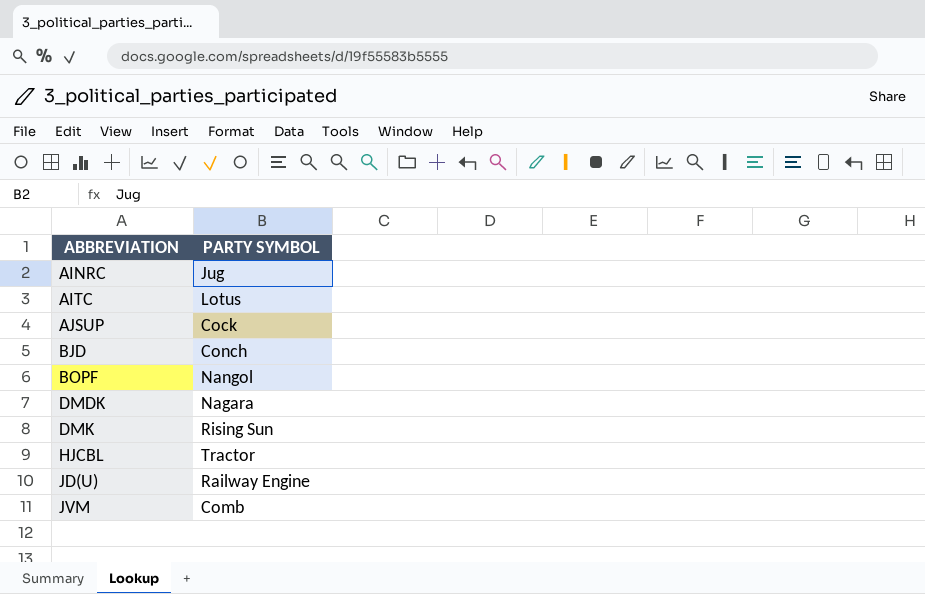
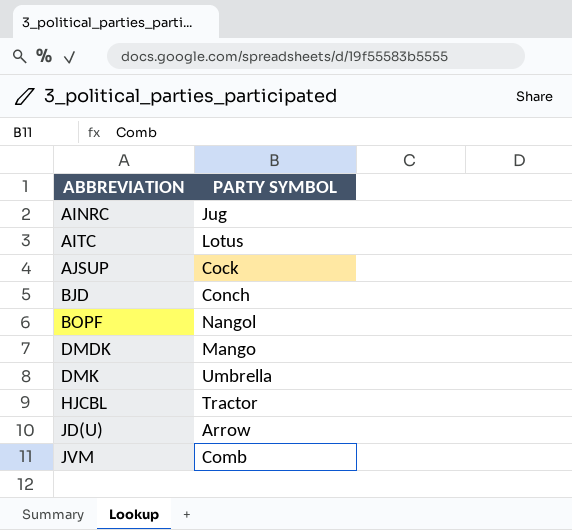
DMDK | PARTY SYMBOL: Nagara -> Mango
DMK | PARTY SYMBOL: Rising Sun -> Umbrella
JD(U) | PARTY SYMBOL: Railway Engine -> Arrow

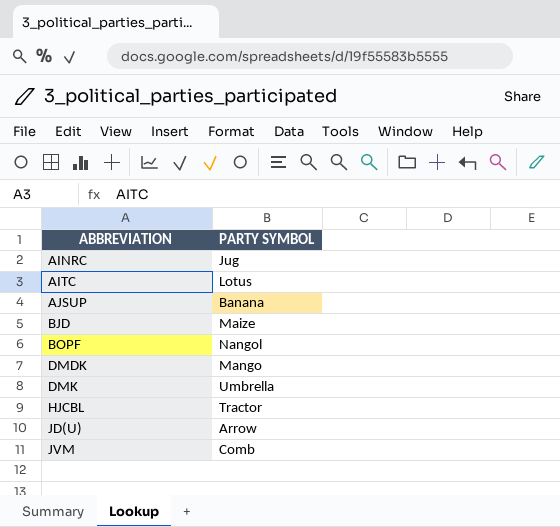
AJSUP | PARTY SYMBOL: Cock -> Banana
BJD | PARTY SYMBOL: Conch -> Maize

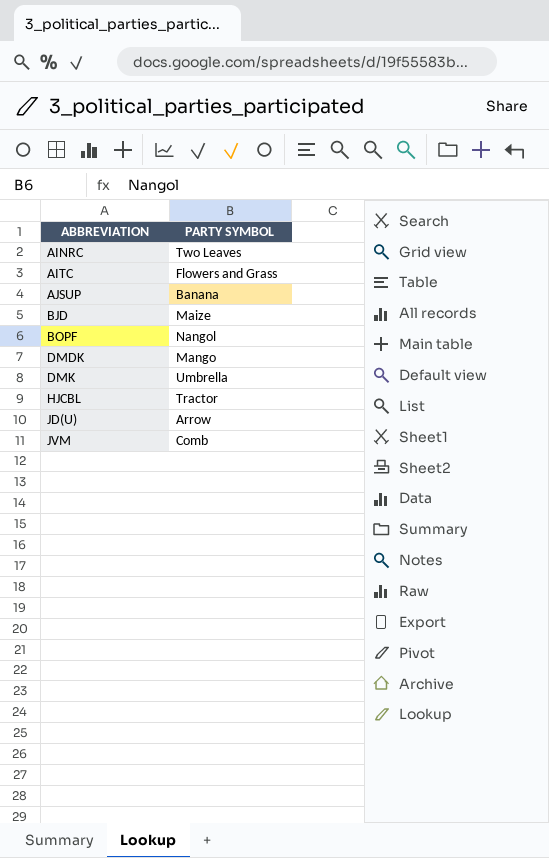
AINRC | PARTY SYMBOL: Jug -> Two Leaves
AITC | PARTY SYMBOL: Lotus -> Flowers and Grass

